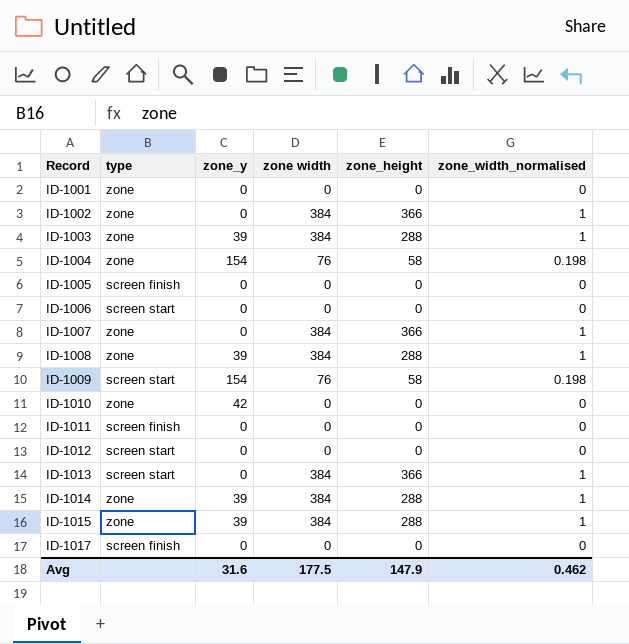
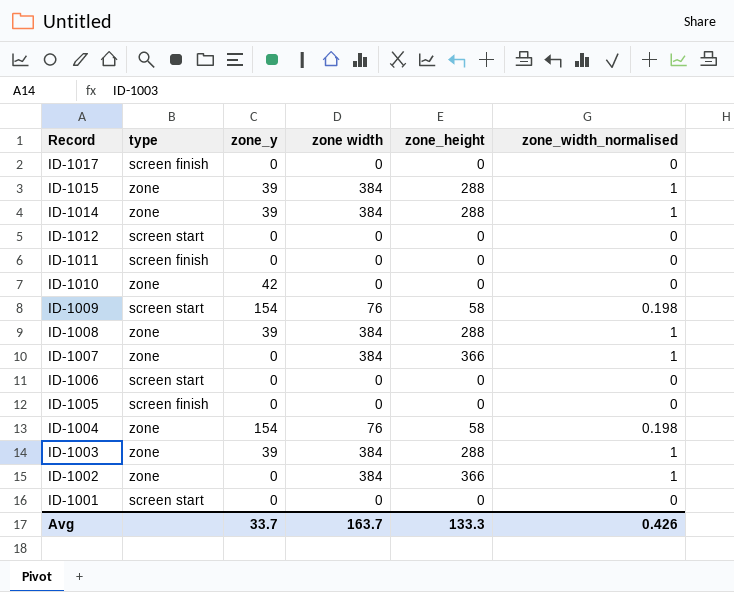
row order: Record ascending -> Record descending
row ID-1013: screen start | 0 | 384 | 366 | 1 -> none
ID-1001 | type: zone -> screen start
Avg | zone_y: 31.6 -> 33.7
Avg | zone width: 177.5 -> 163.7
Avg | zone_height: 147.9 -> 133.3
Avg | zone_width_normalised: 0.462 -> 0.426

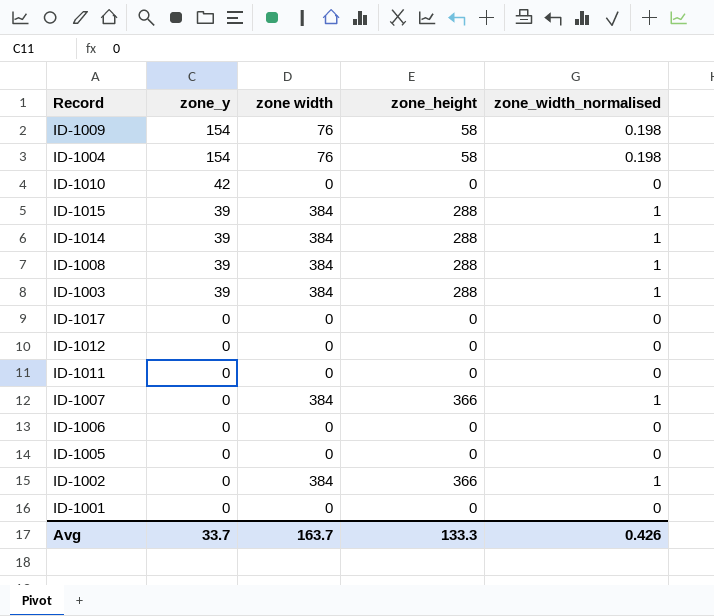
row order: Record descending -> zone_y descending
column type | position: 2 -> none

